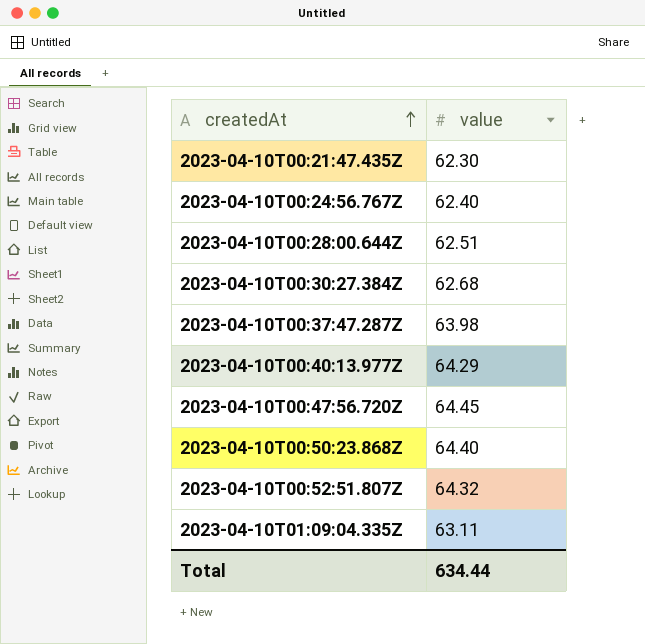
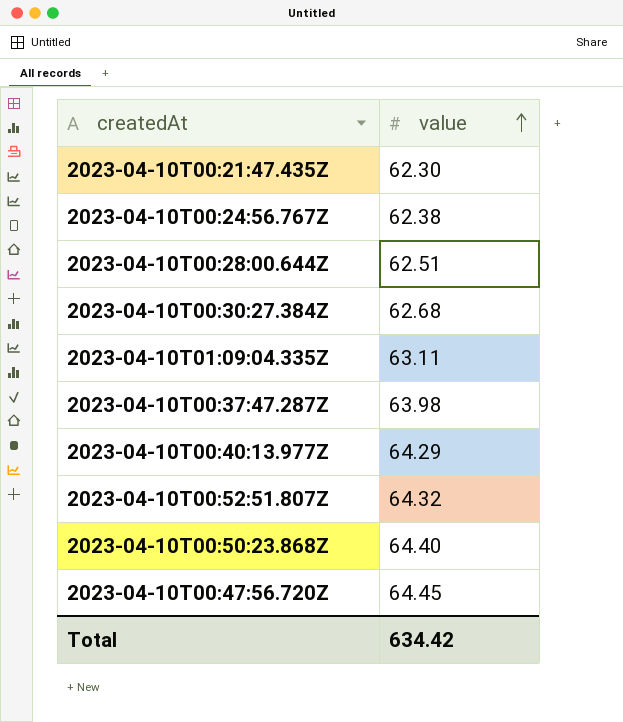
row order: createdAt ascending -> value ascending
2023-04-10T00:24:56.767Z | value: 62.40 -> 62.38
Total | value: 634.44 -> 634.42

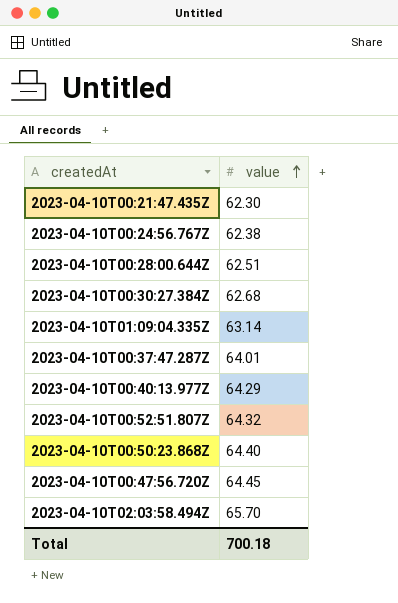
2023-04-10T01:09:04.335Z | value: 63.11 -> 63.14
2023-04-10T00:37:47.287Z | value: 63.98 -> 64.01
row 2023-04-10T02:03:58.494Z: none -> 65.70
Total | value: 634.42 -> 700.18

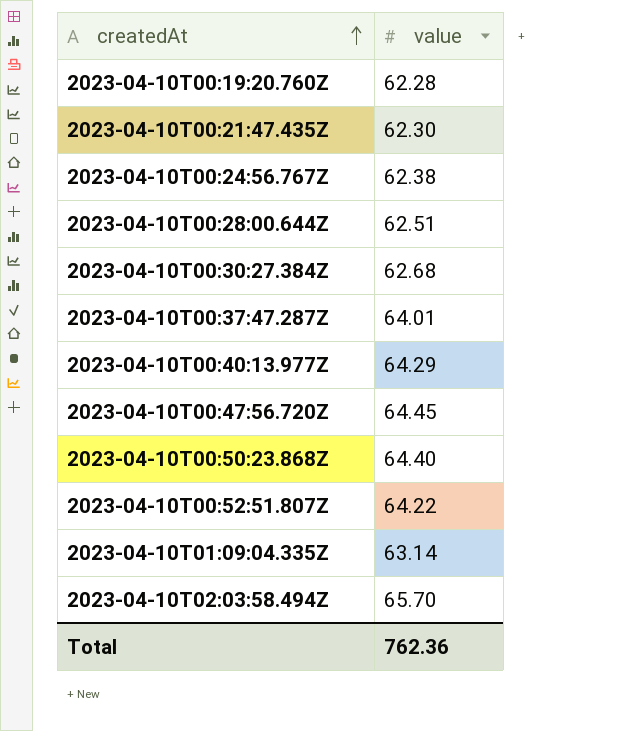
row order: value ascending -> createdAt ascending
row 2023-04-10T00:19:20.760Z: none -> 62.28
2023-04-10T00:52:51.807Z | value: 64.32 -> 64.22
Total | value: 700.18 -> 762.36

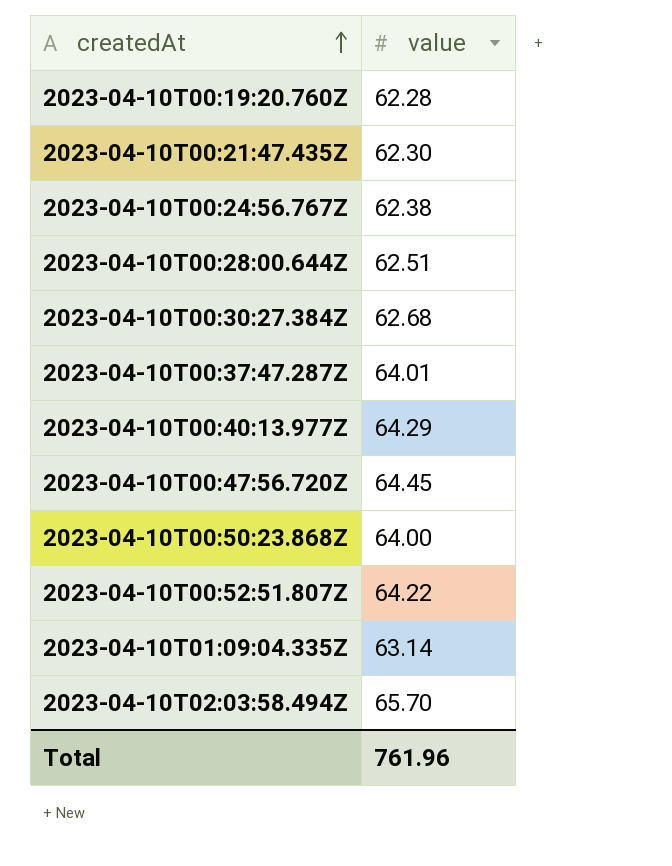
2023-04-10T00:50:23.868Z | value: 64.40 -> 64.00
Total | value: 762.36 -> 761.96

